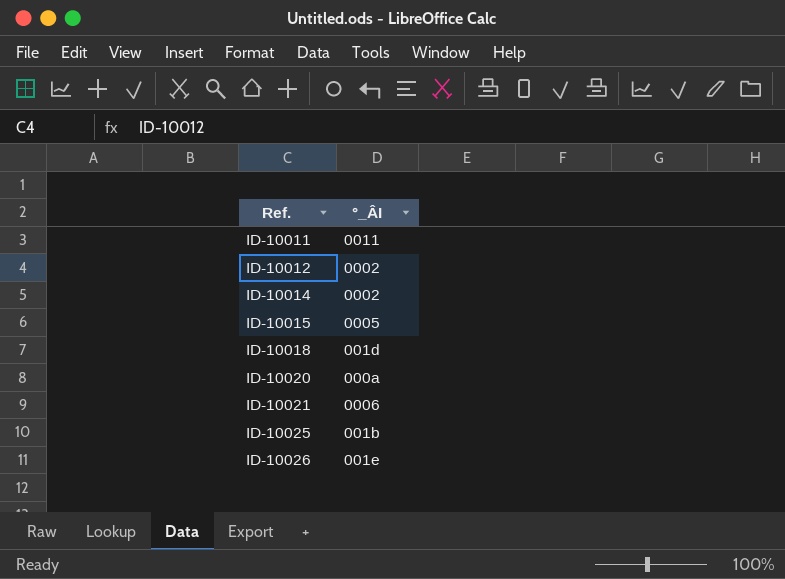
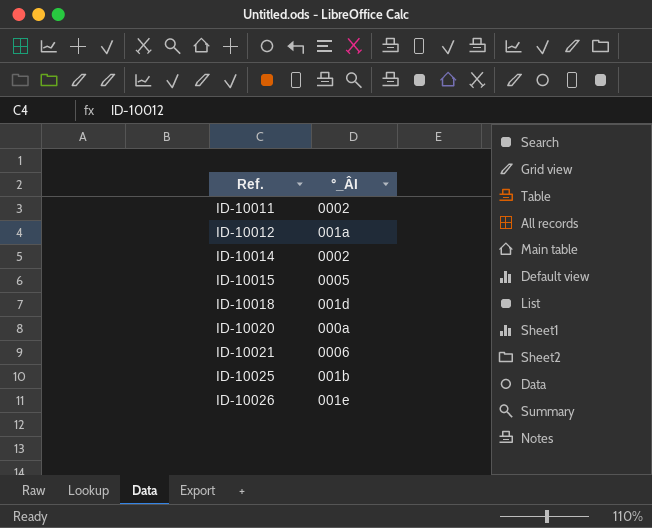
ID-10011 | °_ÂI: 0011 -> 0002
ID-10012 | °_ÂI: 0002 -> 001a

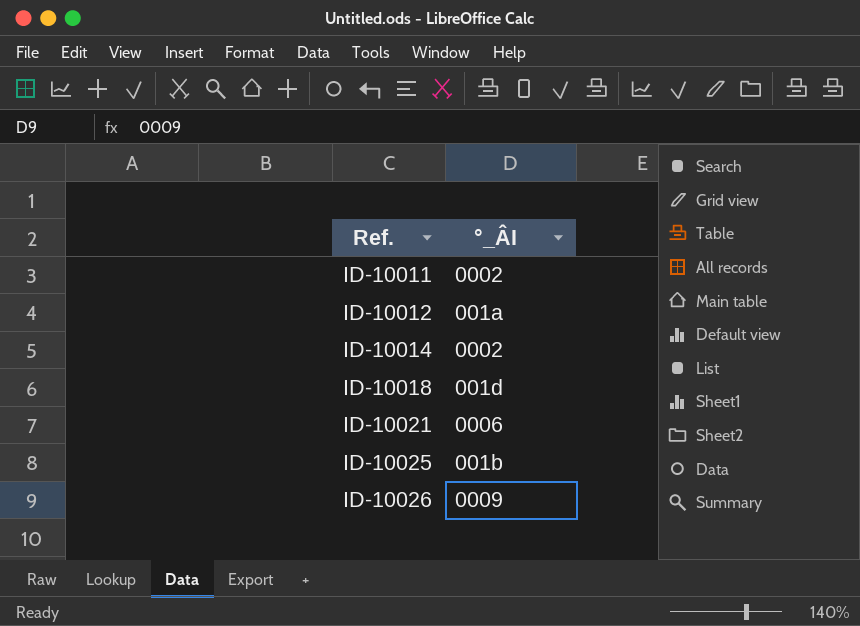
row ID-10015: 0005 -> none
row ID-10020: 000a -> none
ID-10026 | °_ÂI: 001e -> 0009

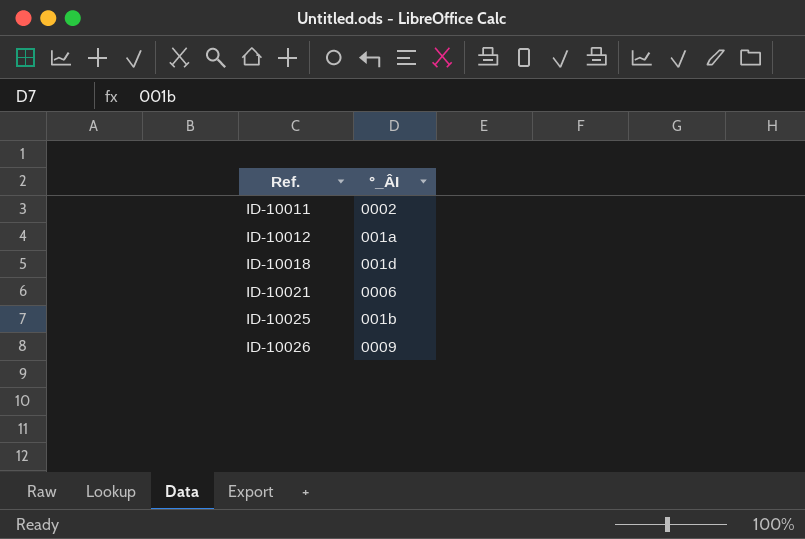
row ID-10014: 0002 -> none

